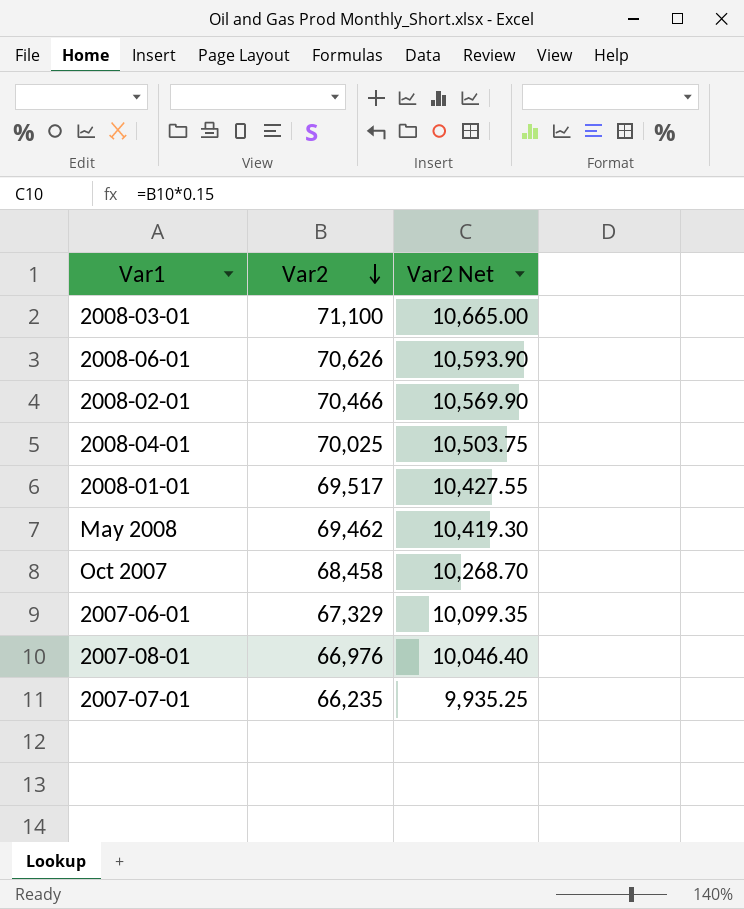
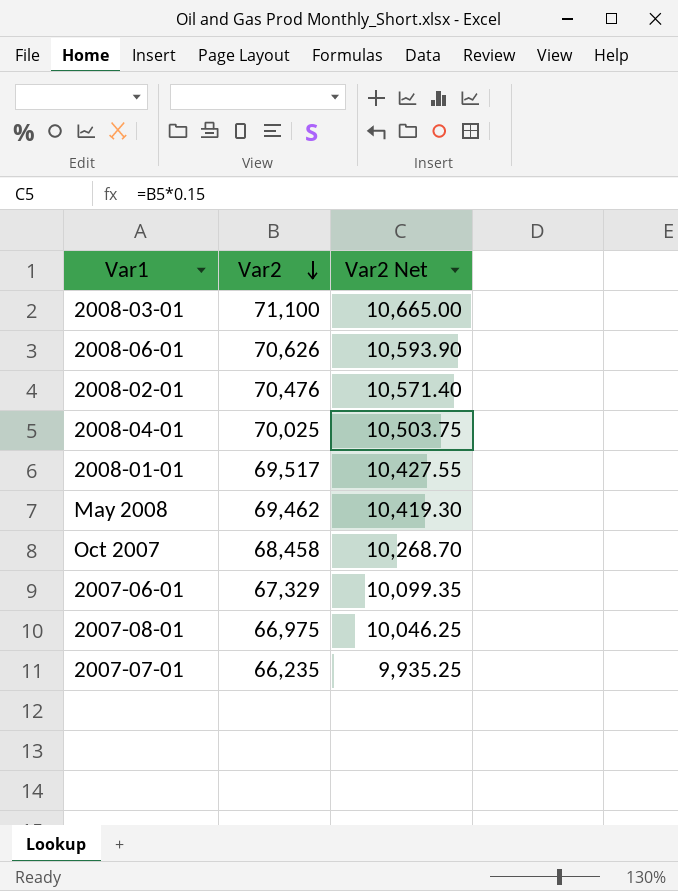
2008-02-01 | Var2: 70,466 -> 70,476
2008-02-01 | Var2 Net: 10,569.90 -> 10,571.40
2007-08-01 | Var2: 66,976 -> 66,975
2007-08-01 | Var2 Net: 10,046.40 -> 10,046.25

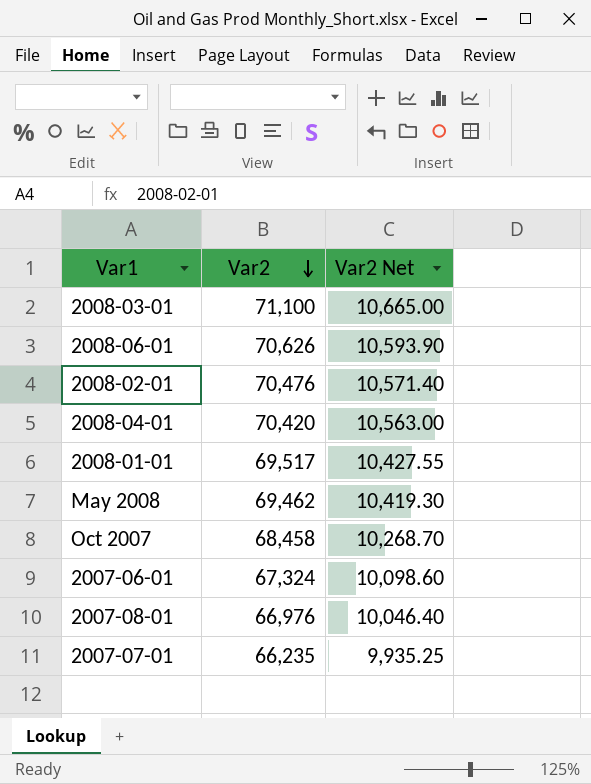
2008-04-01 | Var2: 70,025 -> 70,420
2008-04-01 | Var2 Net: 10,503.75 -> 10,563.00
2007-06-01 | Var2: 67,329 -> 67,324
2007-06-01 | Var2 Net: 10,099.35 -> 10,098.60
2007-08-01 | Var2: 66,975 -> 66,976
2007-08-01 | Var2 Net: 10,046.25 -> 10,046.40

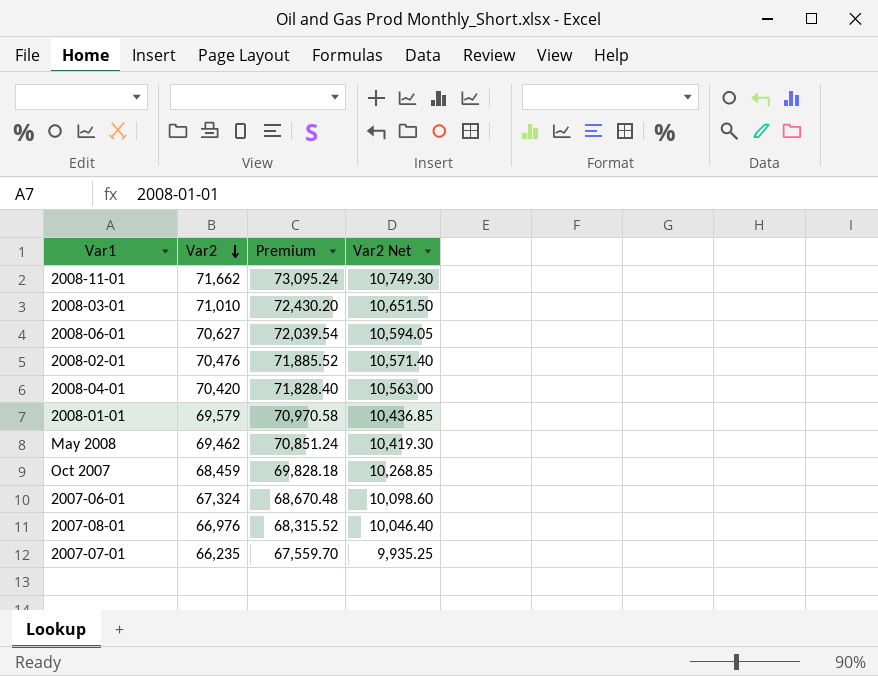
column Premium | formula: none -> [Var2] * 1.02
row 2008-11-01: none -> 71,662 | 73,095.24 | 10,749.30
2008-03-01 | Var2: 71,100 -> 71,010
2008-03-01 | Var2 Net: 10,665.00 -> 10,651.50
2008-06-01 | Var2: 70,626 -> 70,627
2008-06-01 | Var2 Net: 10,593.90 -> 10,594.05
2008-01-01 | Var2: 69,517 -> 69,579
2008-01-01 | Var2 Net: 10,427.55 -> 10,436.85
Oct 2007 | Var2: 68,458 -> 68,459
Oct 2007 | Var2 Net: 10,268.70 -> 10,268.85

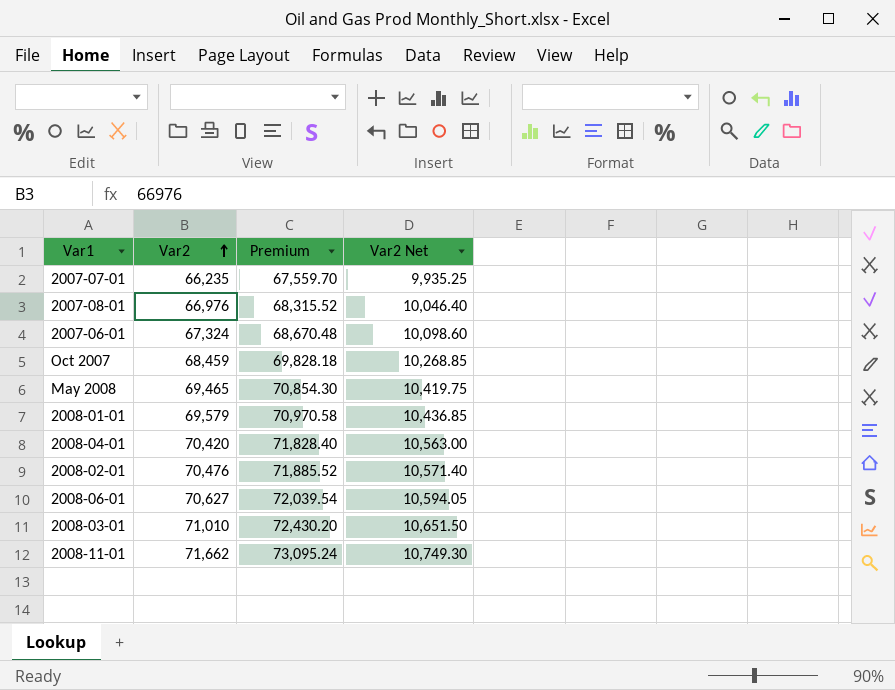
row order: Var2 descending -> Var2 ascending
May 2008 | Var2: 69,462 -> 69,465
May 2008 | Premium: 70,851.24 -> 70,854.30
May 2008 | Var2 Net: 10,419.30 -> 10,419.75

